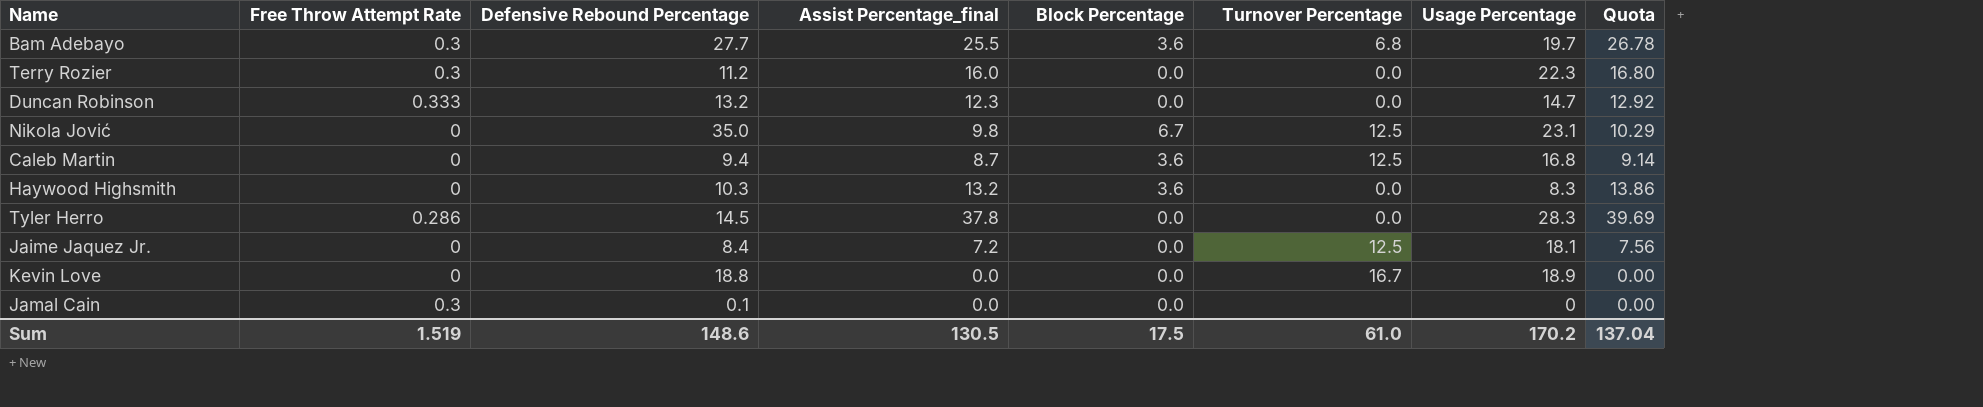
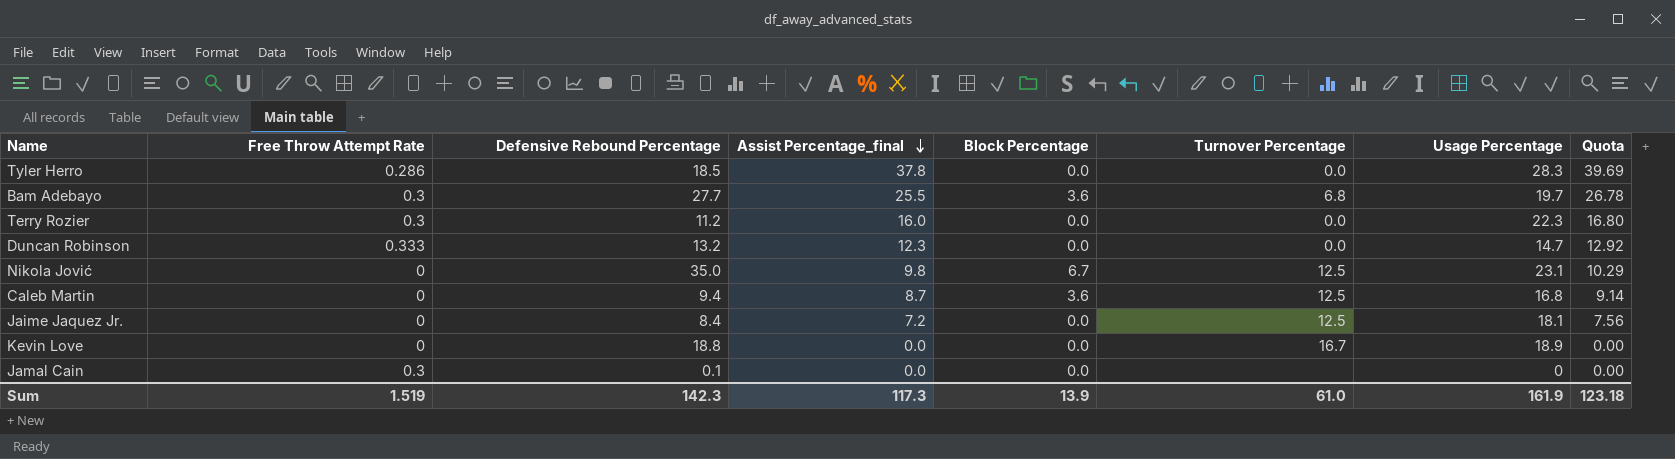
row order: none -> Assist Percentage_final descending
row Haywood Highsmith: 0 | 10.3 | 13.2 | 3.6 | 0.0 | 8.3 | 13.86 -> none
Tyler Herro | Defensive Rebound Percentage: 14.5 -> 18.5
Sum | Defensive Rebound Percentage: 148.6 -> 142.3
Sum | Assist Percentage_final: 130.5 -> 117.3
Sum | Block Percentage: 17.5 -> 13.9
Sum | Usage Percentage: 170.2 -> 161.9
Sum | Quota: 137.04 -> 123.18

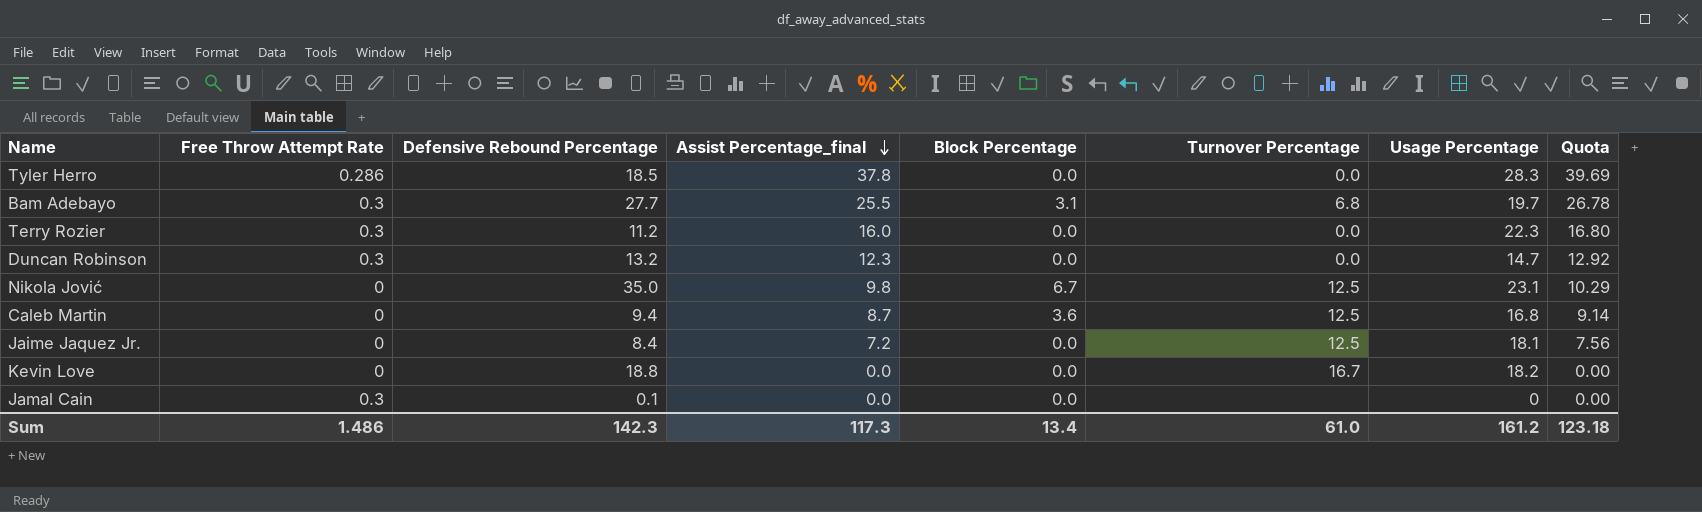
Bam Adebayo | Block Percentage: 3.6 -> 3.1
Duncan Robinson | Free Throw Attempt Rate: 0.333 -> 0.3
Kevin Love | Usage Percentage: 18.9 -> 18.2
Sum | Free Throw Attempt Rate: 1.519 -> 1.486
Sum | Block Percentage: 13.9 -> 13.4
Sum | Usage Percentage: 161.9 -> 161.2

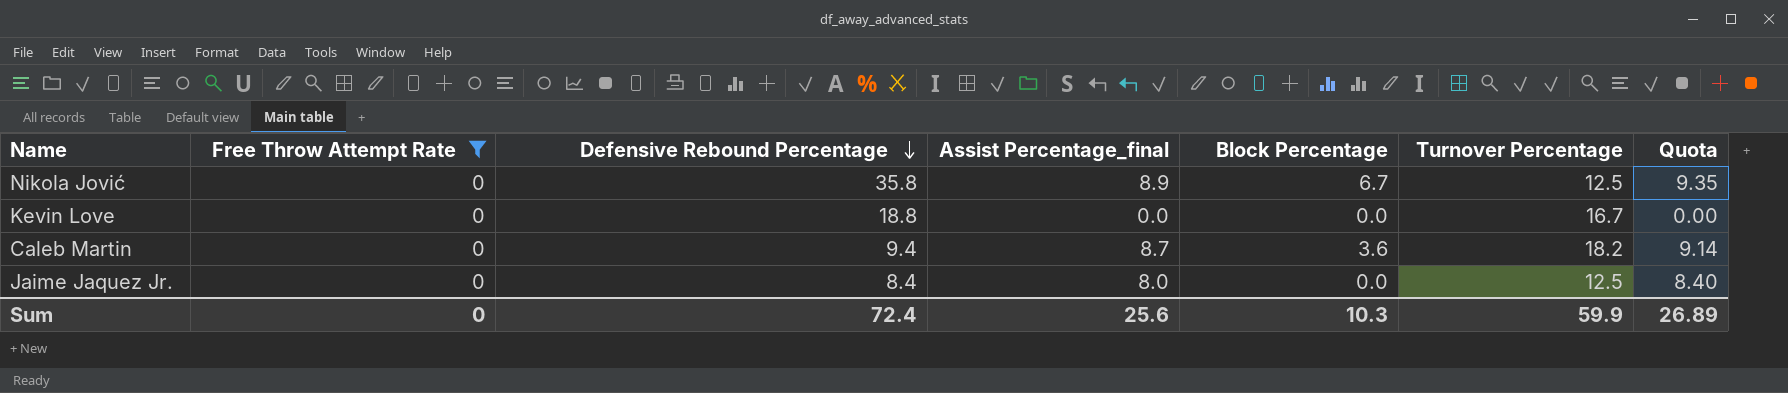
filter: none -> Free Throw Attempt Rate = 0
row order: Assist Percentage_final descending -> Defensive Rebound Percentage descending
column Usage Percentage | position: 7 -> none
Nikola Jović | Defensive Rebound Percentage: 35.0 -> 35.8
Nikola Jović | Assist Percentage_final: 9.8 -> 8.9
Nikola Jović | Quota: 10.29 -> 9.35
Caleb Martin | Turnover Percentage: 12.5 -> 18.2
Jaime Jaquez Jr. | Assist Percentage_final: 7.2 -> 8.0
Jaime Jaquez Jr. | Quota: 7.56 -> 8.40
Sum | Free Throw Attempt Rate: 1.486 -> 0
Sum | Defensive Rebound Percentage: 142.3 -> 72.4
Sum | Assist Percentage_final: 117.3 -> 25.6
Sum | Block Percentage: 13.4 -> 10.3
Sum | Turnover Percentage: 61.0 -> 59.9
Sum | Quota: 123.18 -> 26.89

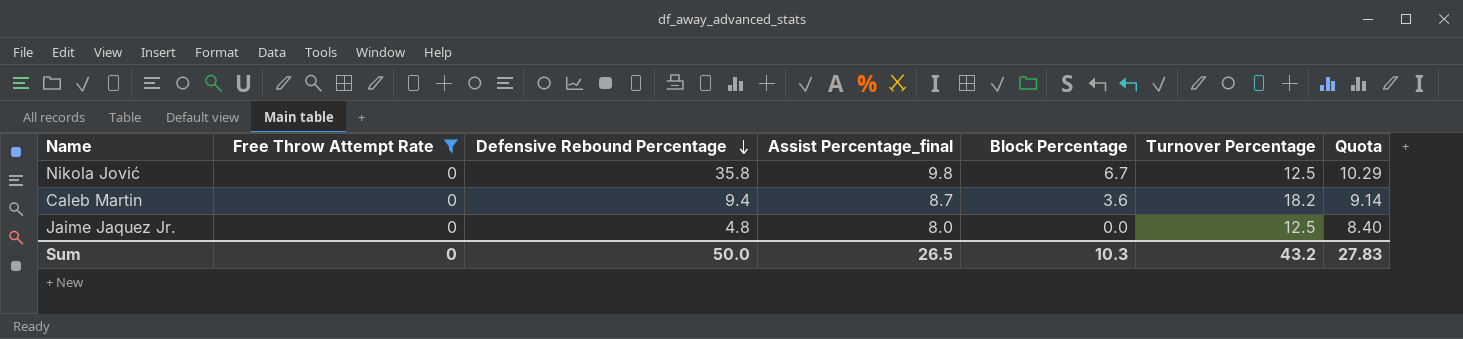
row Kevin Love: 0 | 18.8 | 0.0 | 0.0 | 16.7 | 0.00 -> none
Nikola Jović | Assist Percentage_final: 8.9 -> 9.8
Nikola Jović | Quota: 9.35 -> 10.29
Jaime Jaquez Jr. | Defensive Rebound Percentage: 8.4 -> 4.8
Sum | Defensive Rebound Percentage: 72.4 -> 50.0
Sum | Assist Percentage_final: 25.6 -> 26.5
Sum | Turnover Percentage: 59.9 -> 43.2
Sum | Quota: 26.89 -> 27.83

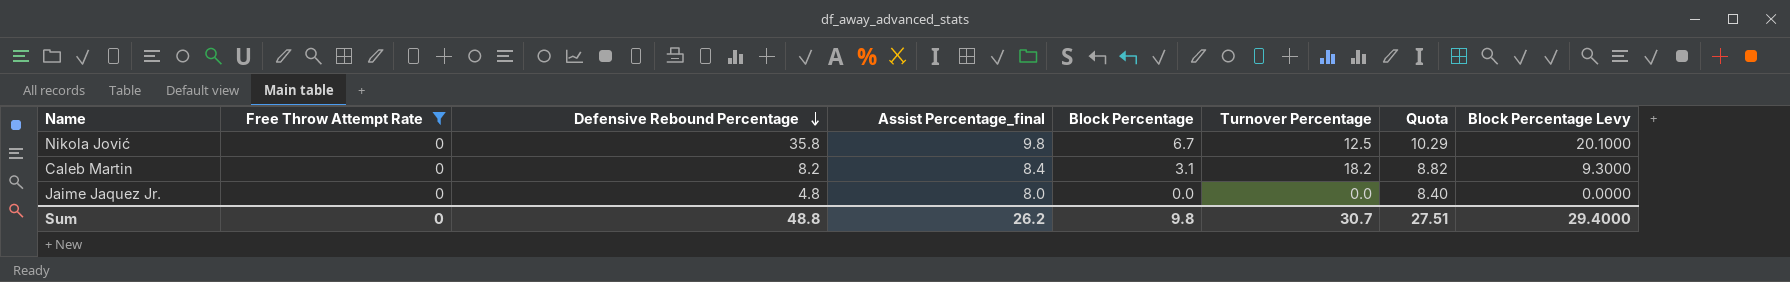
column Block Percentage Levy | formula: none -> [Block Percentage] * 3
Caleb Martin | Defensive Rebound Percentage: 9.4 -> 8.2
Caleb Martin | Assist Percentage_final: 8.7 -> 8.4
Caleb Martin | Block Percentage: 3.6 -> 3.1
Caleb Martin | Quota: 9.14 -> 8.82
Jaime Jaquez Jr. | Turnover Percentage: 12.5 -> 0.0
Sum | Defensive Rebound Percentage: 50.0 -> 48.8
Sum | Assist Percentage_final: 26.5 -> 26.2
Sum | Block Percentage: 10.3 -> 9.8
Sum | Turnover Percentage: 43.2 -> 30.7
Sum | Quota: 27.83 -> 27.51

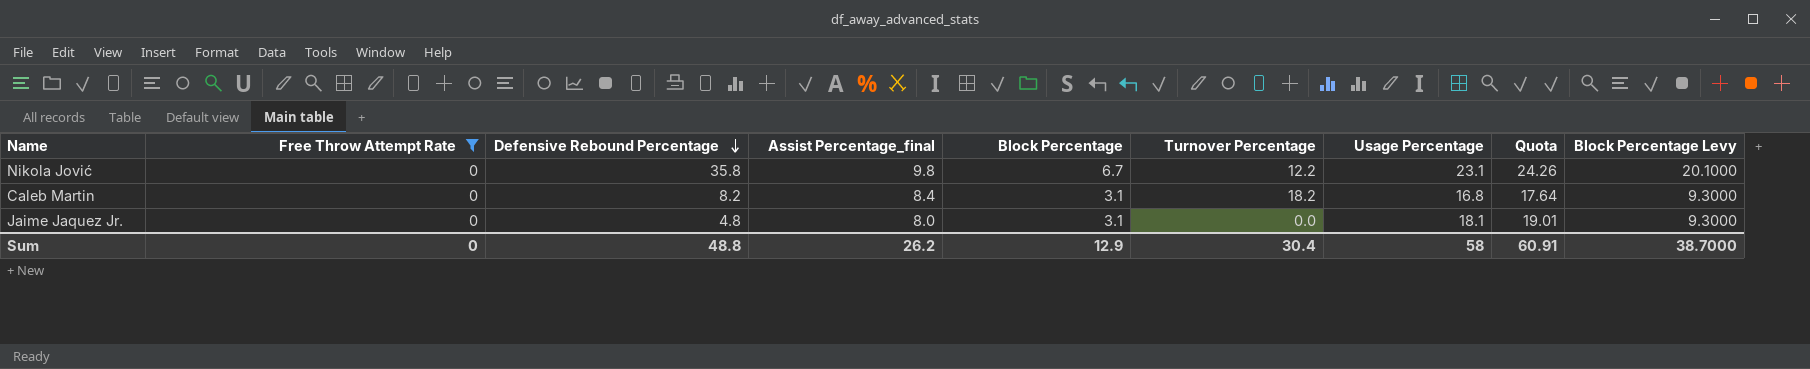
column Usage Percentage | position: none -> 7
column Quota | formula: [Assist Percentage_final] * 1.05 -> [Usage Percentage] * 1.05
Nikola Jović | Turnover Percentage: 12.5 -> 12.2
Jaime Jaquez Jr. | Block Percentage: 0.0 -> 3.1
Jaime Jaquez Jr. | Block Percentage Levy: 0.0000 -> 9.3000
Sum | Block Percentage: 9.8 -> 12.9
Sum | Turnover Percentage: 30.7 -> 30.4
Sum | Quota: 27.51 -> 60.91
Sum | Block Percentage Levy: 29.4000 -> 38.7000

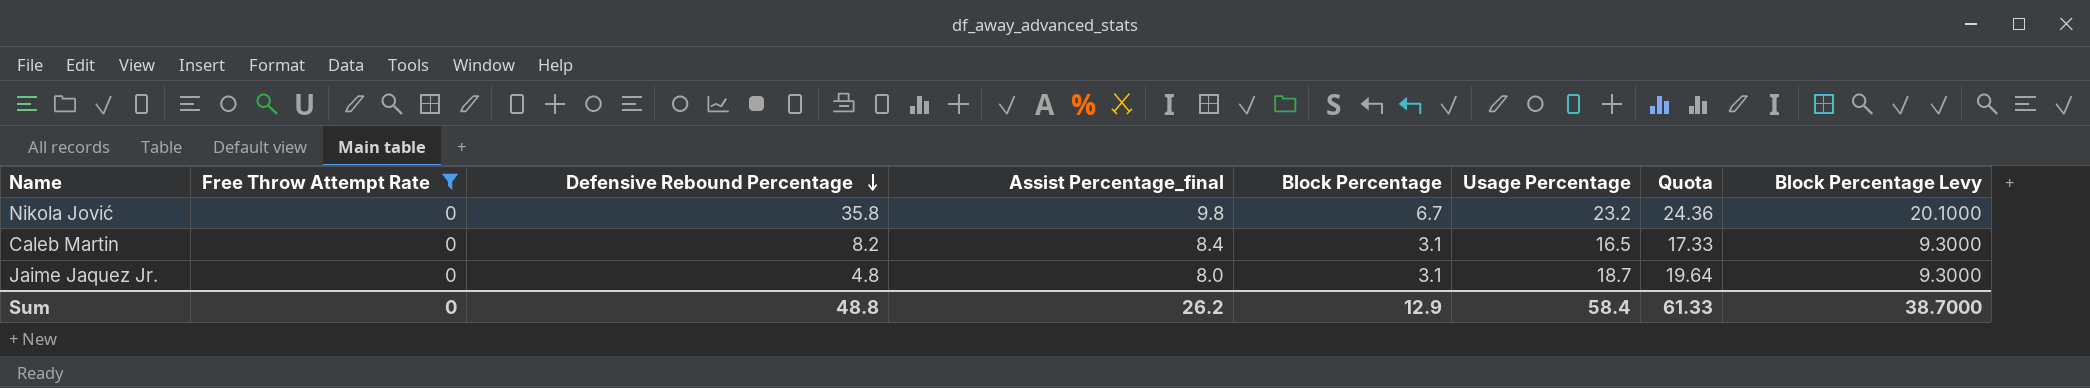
column Turnover Percentage | position: 6 -> none
Nikola Jović | Usage Percentage: 23.1 -> 23.2
Nikola Jović | Quota: 24.26 -> 24.36
Caleb Martin | Usage Percentage: 16.8 -> 16.5
Caleb Martin | Quota: 17.64 -> 17.33
Jaime Jaquez Jr. | Usage Percentage: 18.1 -> 18.7
Jaime Jaquez Jr. | Quota: 19.01 -> 19.64
Sum | Usage Percentage: 58 -> 58.4
Sum | Quota: 60.91 -> 61.33

